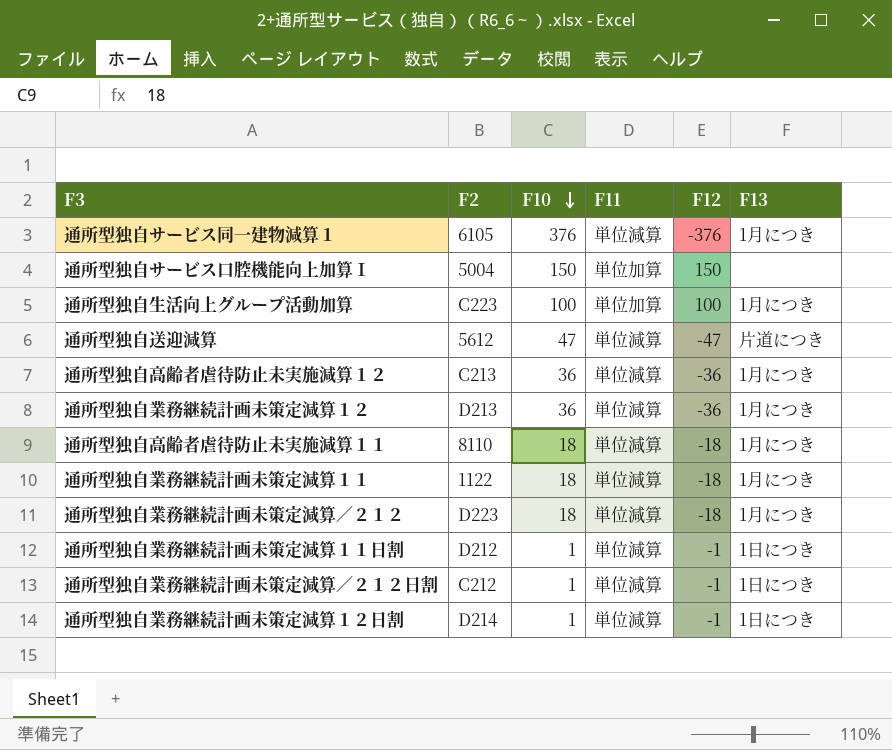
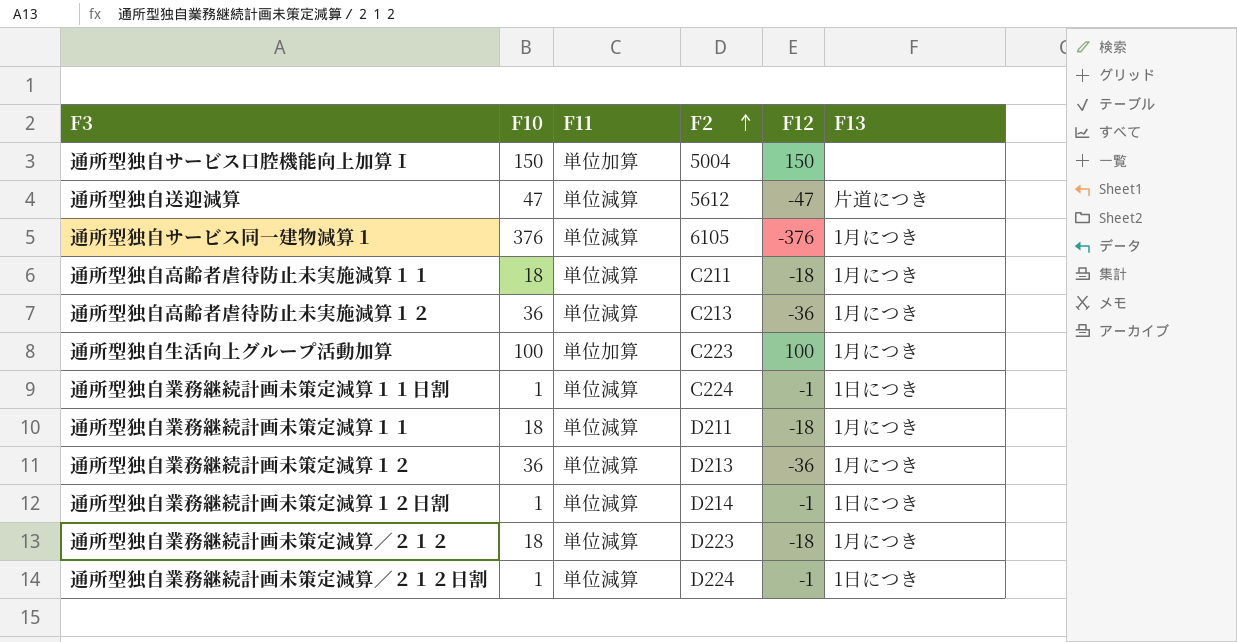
row order: F10 descending -> F2 ascending
column F2 | position: 2 -> 4
通所型独自高齢者虐待防止未実施減算１１ | F2: 8110 -> C211
通所型独自業務継続計画未策定減算１１日割 | F2: D212 -> C224
通所型独自業務継続計画未策定減算１１ | F2: 1122 -> D211
通所型独自業務継続計画未策定減算／２１２日割 | F2: C212 -> D224

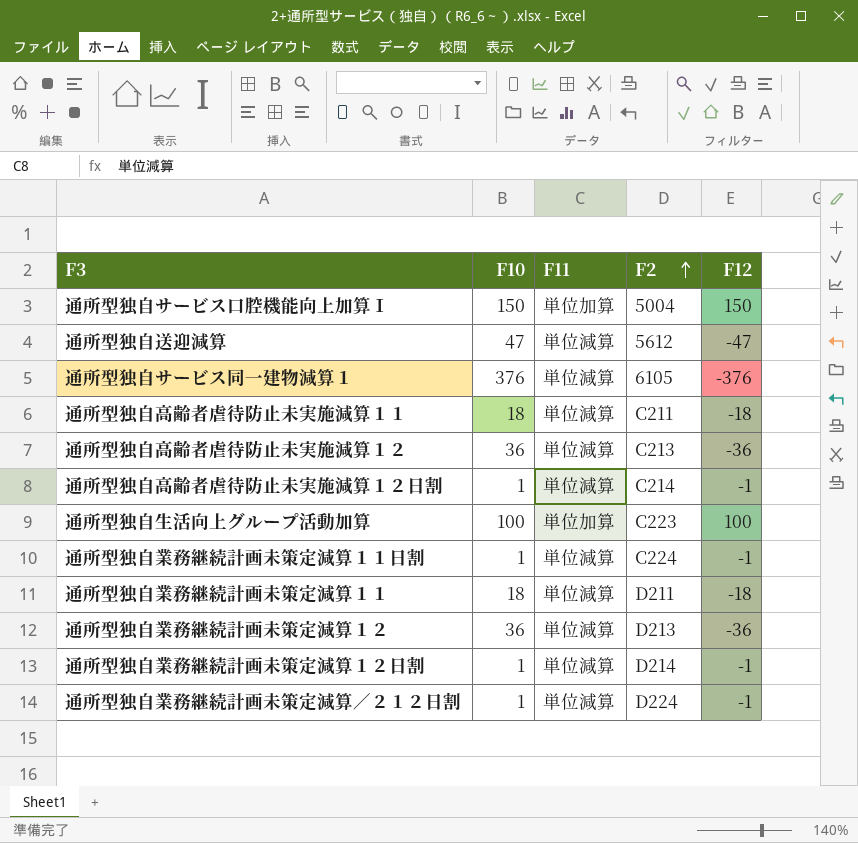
column F13 | position: 6 -> none
row 通所型独自業務継続計画未策定減算／２１２: 18 | 単位減算 | D223 | -18 | 1月につき -> none
row 通所型独自高齢者虐待防止未実施減算１２日割: none -> 1 | 単位減算 | C214 | -1

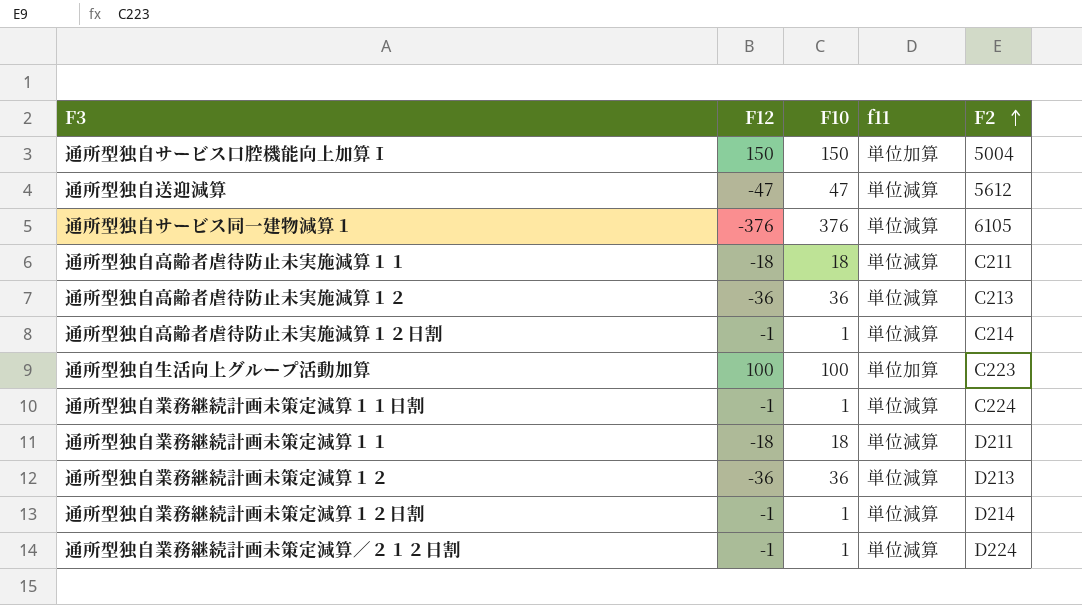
column F12 | position: 5 -> 2
column name: F11 -> f11

